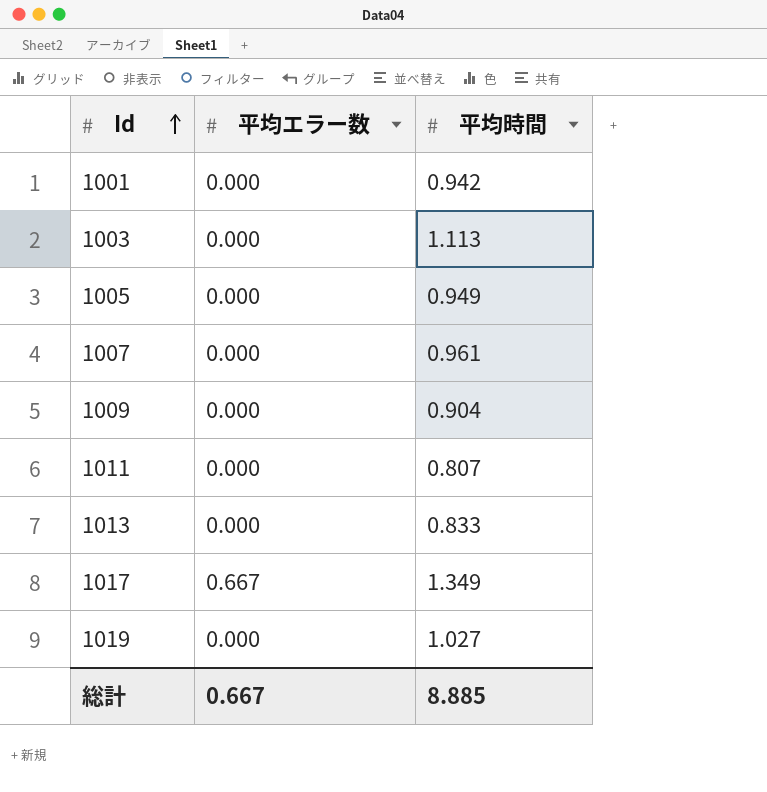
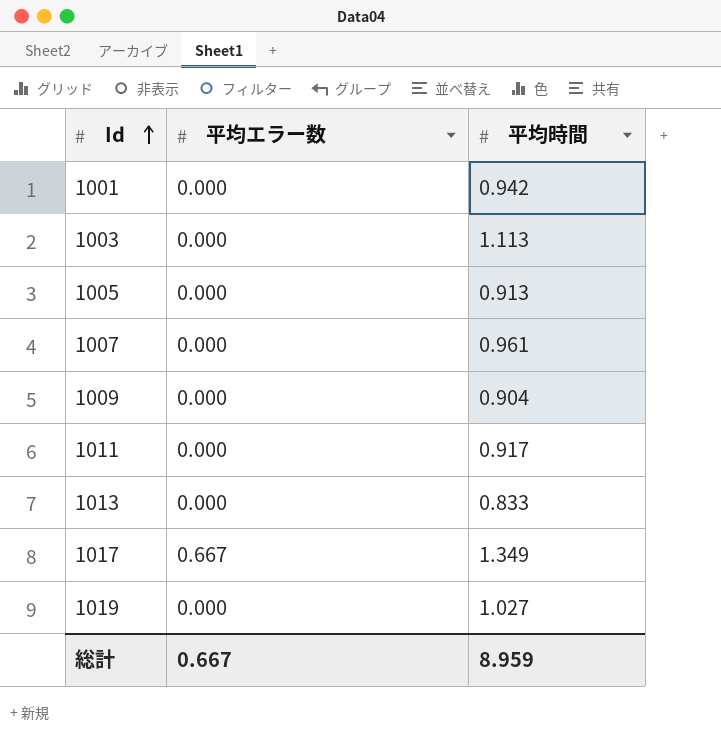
1005 | 平均時間: 0.949 -> 0.913
1011 | 平均時間: 0.807 -> 0.917
総計 | 平均時間: 8.885 -> 8.959

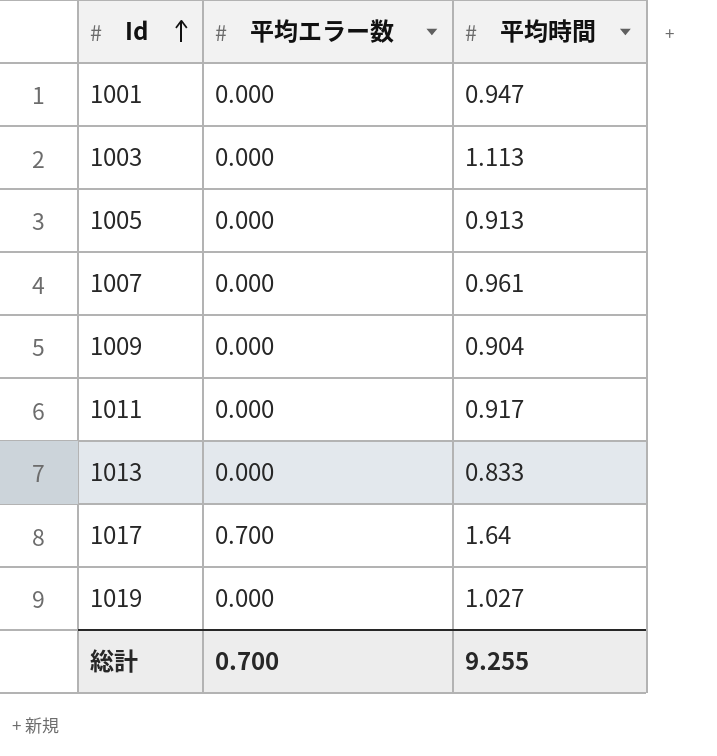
1001 | 平均時間: 0.942 -> 0.947
1017 | 平均エラー数: 0.667 -> 0.700
1017 | 平均時間: 1.349 -> 1.64
総計 | 平均エラー数: 0.667 -> 0.700
総計 | 平均時間: 8.959 -> 9.255

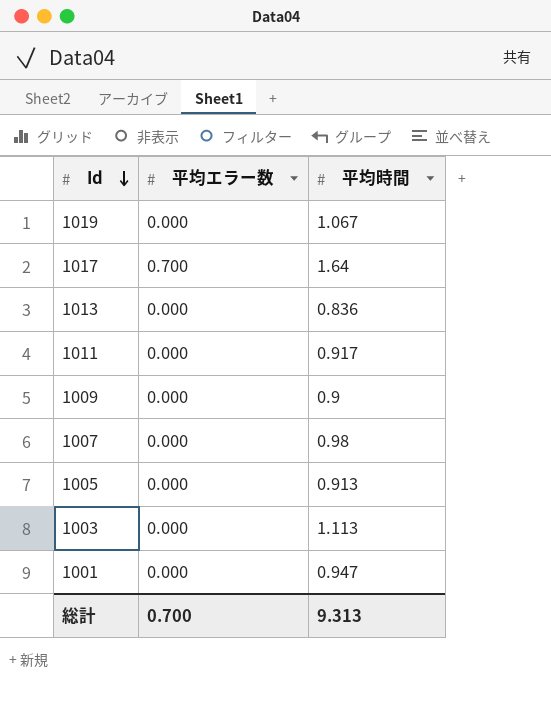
row order: Id ascending -> Id descending
1019 | 平均時間: 1.027 -> 1.067
1013 | 平均時間: 0.833 -> 0.836
1009 | 平均時間: 0.904 -> 0.9
1007 | 平均時間: 0.961 -> 0.98
総計 | 平均時間: 9.255 -> 9.313

